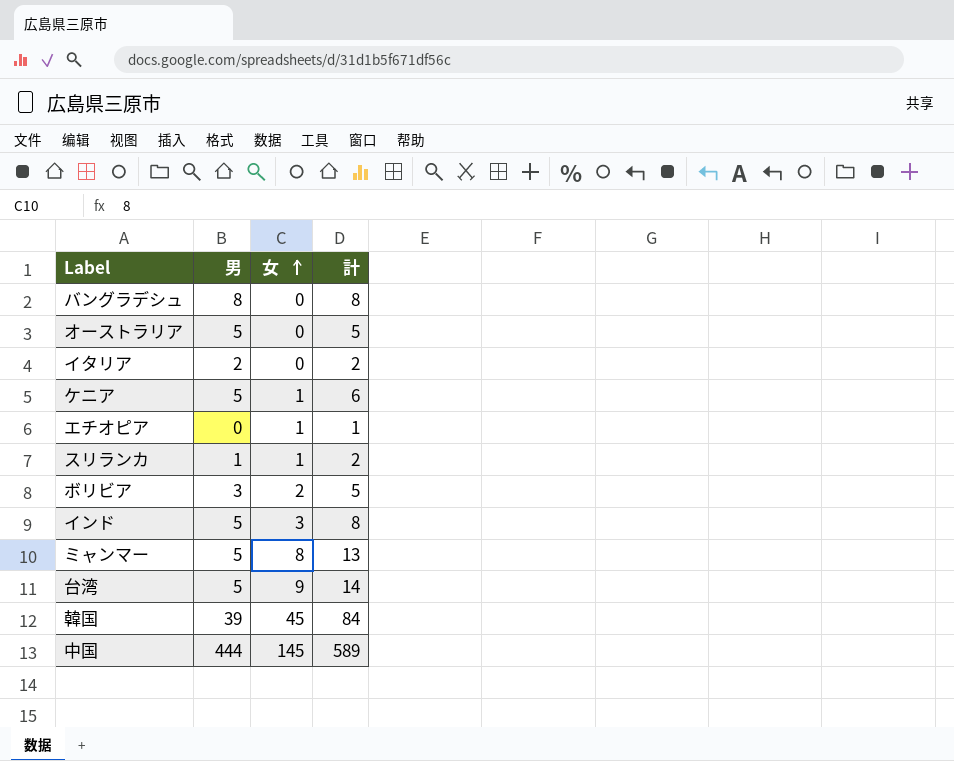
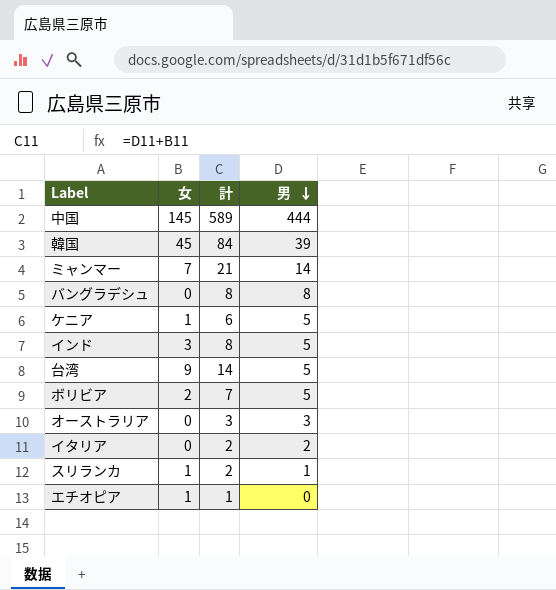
row order: 女 ascending -> 男 descending
column 男 | position: 2 -> 4
ミャンマー | 女: 8 -> 7
ミャンマー | 計: 13 -> 21
ミャンマー | 男: 5 -> 14
ボリビア | 計: 5 -> 7
ボリビア | 男: 3 -> 5
オーストラリア | 計: 5 -> 3
オーストラリア | 男: 5 -> 3

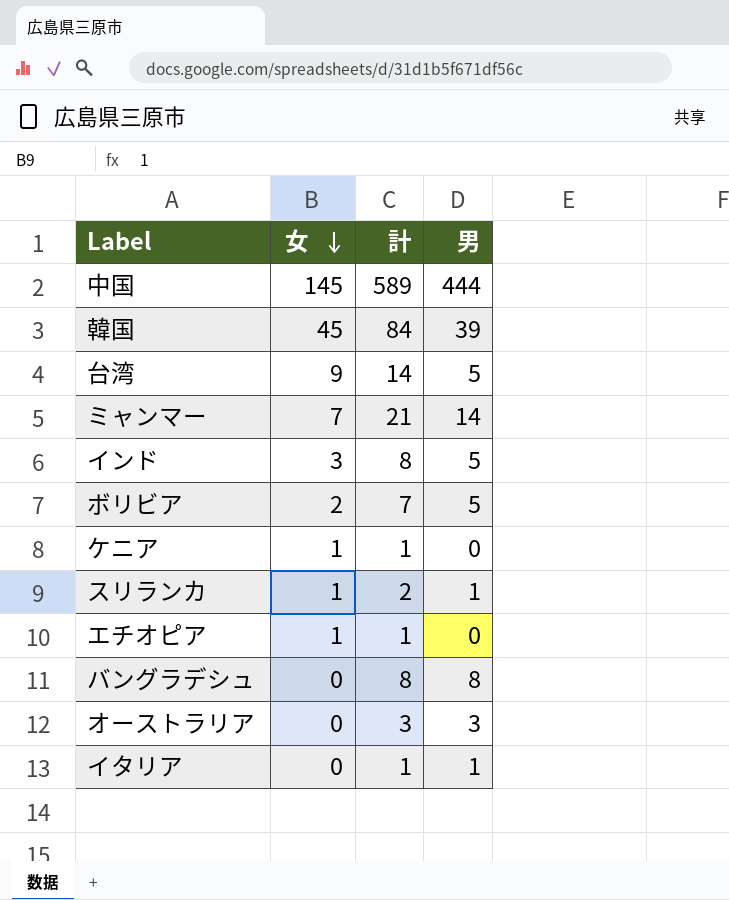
row order: 男 descending -> 女 descending
ケニア | 計: 6 -> 1
ケニア | 男: 5 -> 0
イタリア | 計: 2 -> 1
イタリア | 男: 2 -> 1

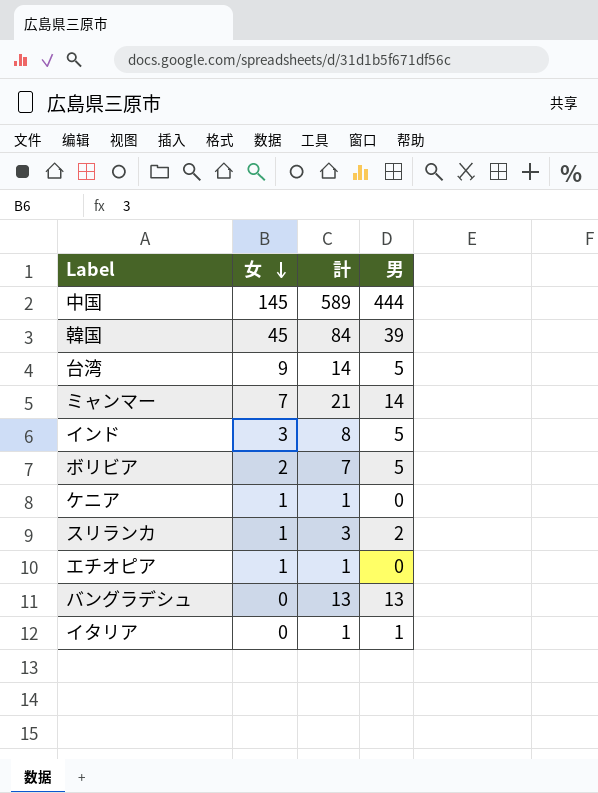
row オーストラリア: 0 | 3 | 3 -> none
スリランカ | 計: 2 -> 3
スリランカ | 男: 1 -> 2
バングラデシュ | 計: 8 -> 13
バングラデシュ | 男: 8 -> 13

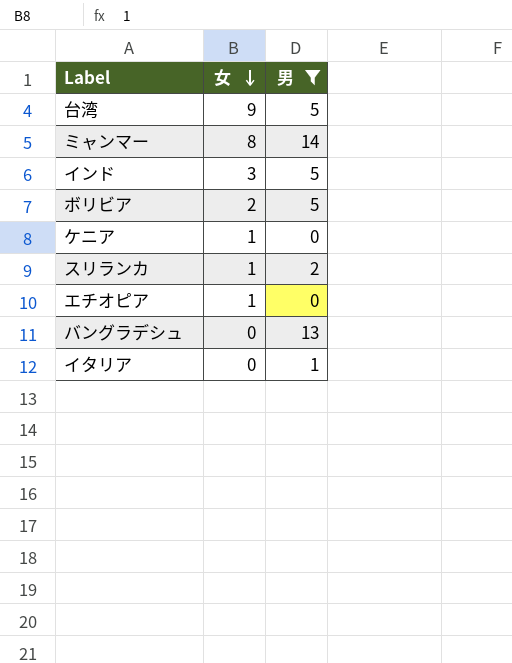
filter: none -> 男 <= 14
column 計 | formula: [女] + [男] -> none
ミャンマー | 女: 7 -> 8

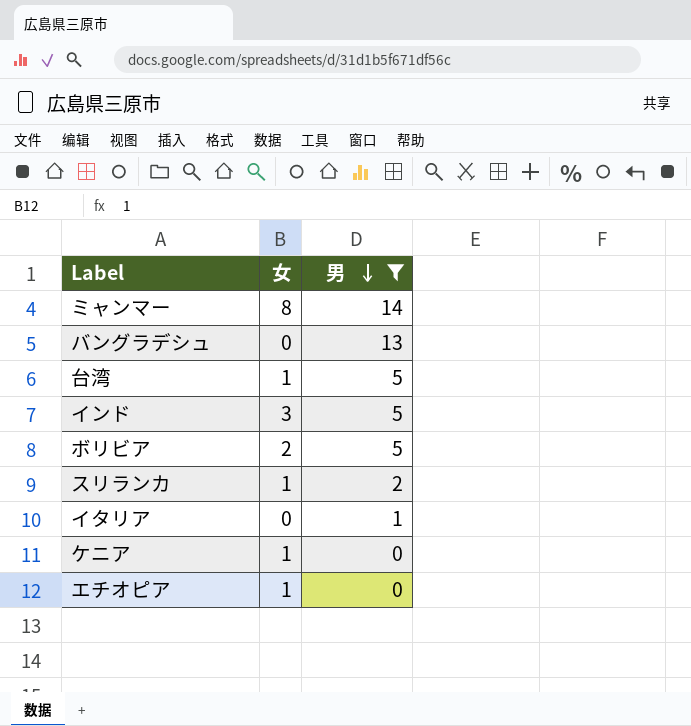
row order: 女 descending -> 男 descending
台湾 | 女: 9 -> 1

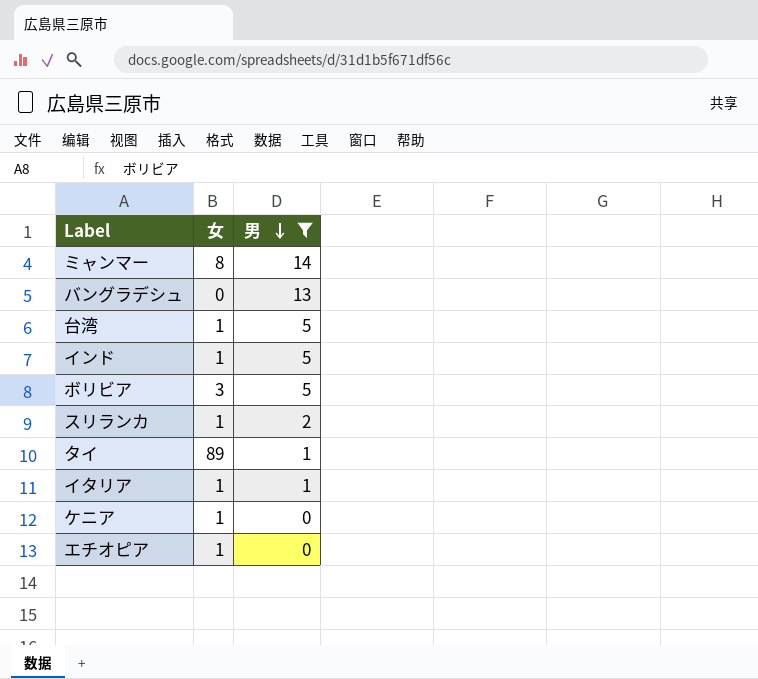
インド | 女: 3 -> 1
ボリビア | 女: 2 -> 3
row タイ: none -> 89 | 1
イタリア | 女: 0 -> 1

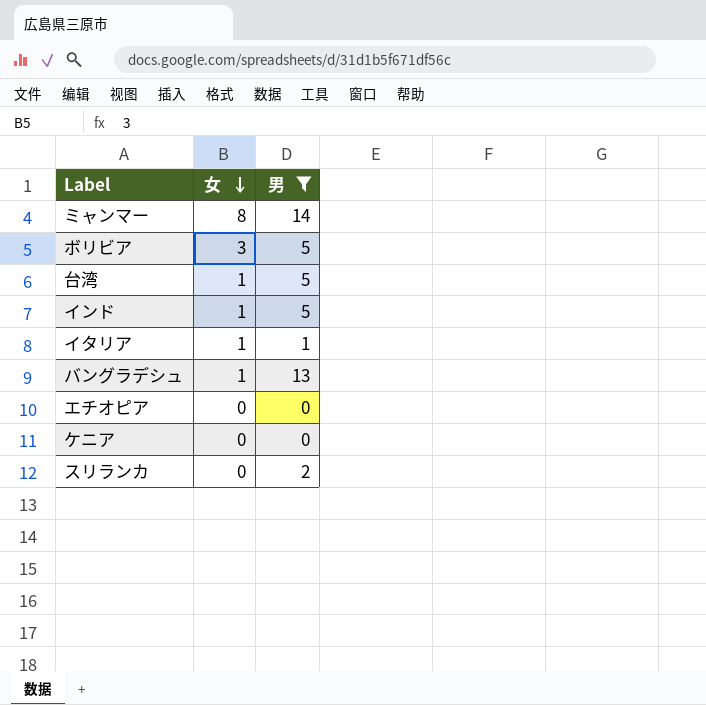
row order: 男 descending -> 女 descending
row タイ: 89 | 1 -> none
バングラデシュ | 女: 0 -> 1
エチオピア | 女: 1 -> 0
ケニア | 女: 1 -> 0
スリランカ | 女: 1 -> 0

